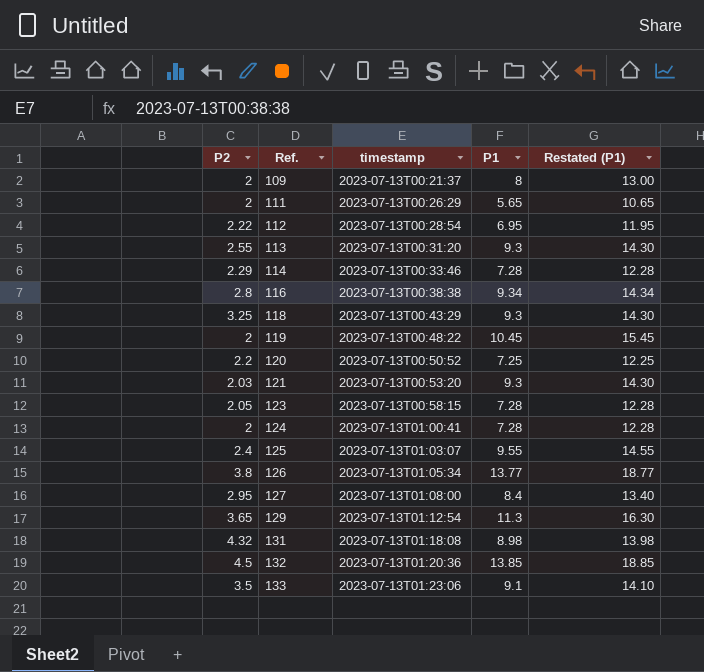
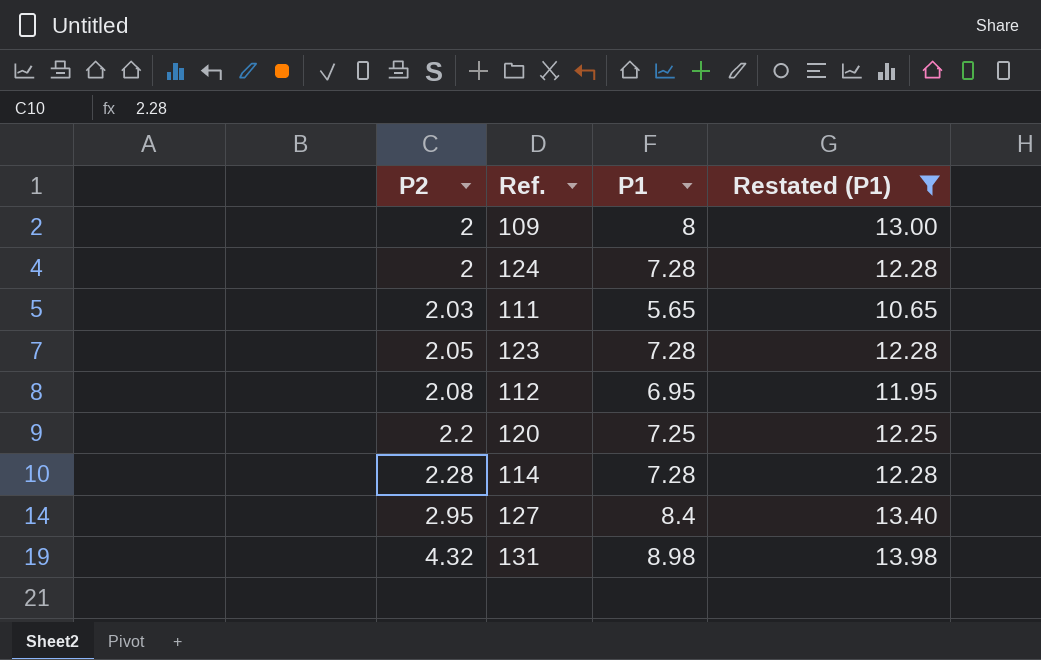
filter: none -> Restated (P1) <= 13.98
row order: Ref. ascending -> P2 ascending
column timestamp | position: 3 -> none
111 | P2: 2 -> 2.03
112 | P2: 2.22 -> 2.08
114 | P2: 2.29 -> 2.28

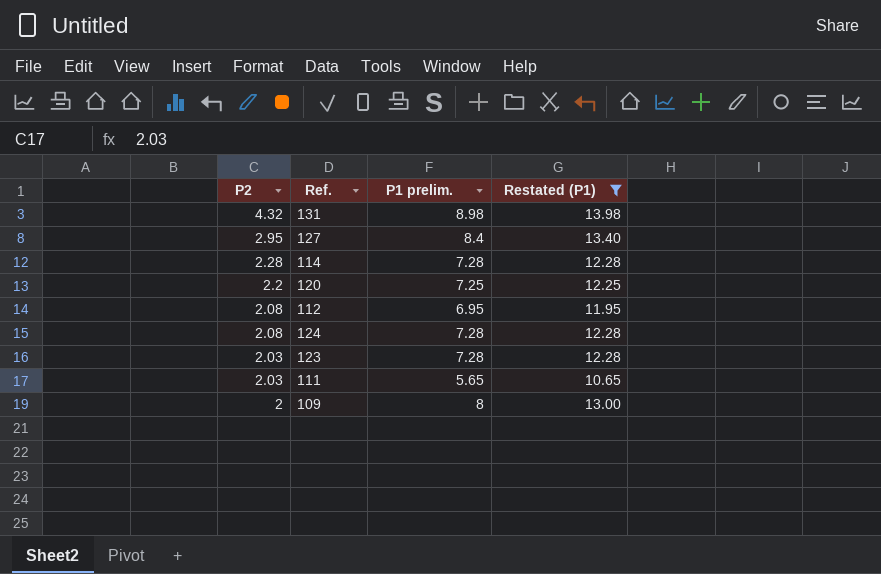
row order: P2 ascending -> P2 descending
column name: P1 -> P1 prelim.
124 | P2: 2 -> 2.08
123 | P2: 2.05 -> 2.03

